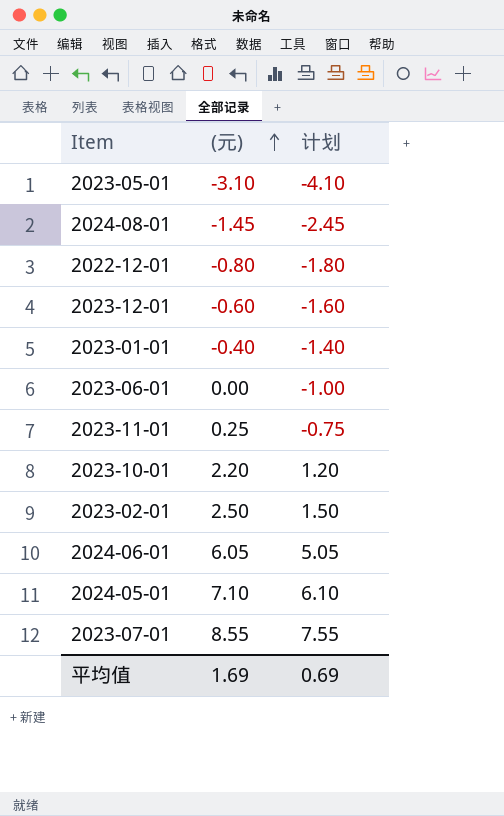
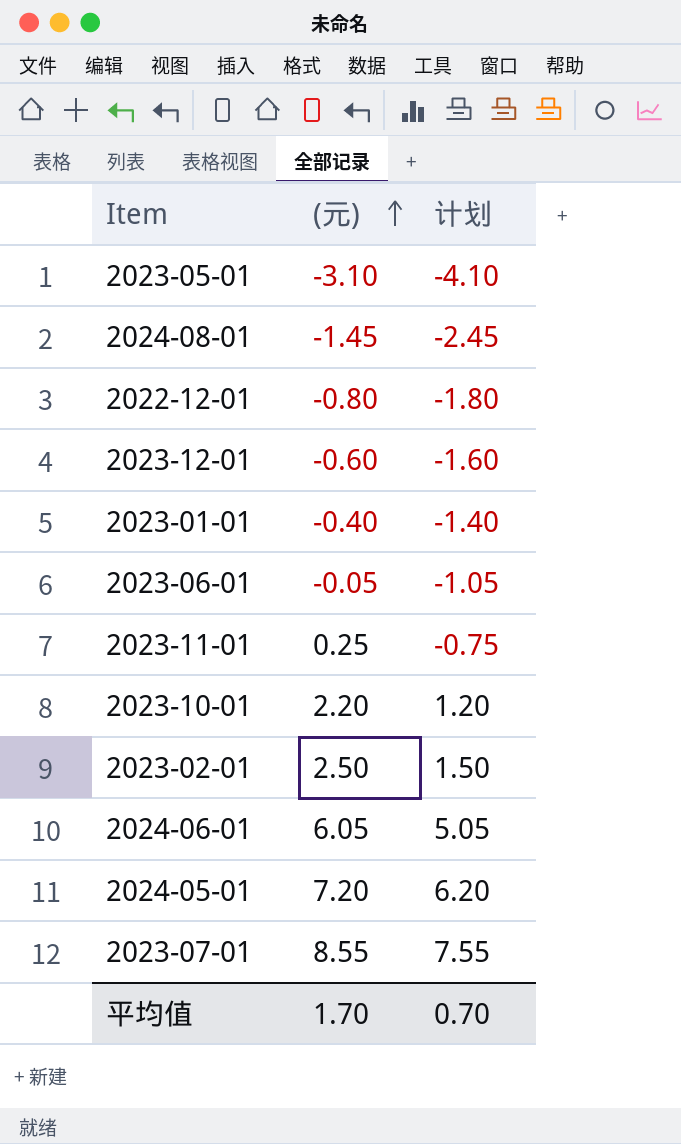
2023-06-01 | (元): 0.00 -> -0.05
2023-06-01 | 计划: -1.00 -> -1.05
2024-05-01 | (元): 7.10 -> 7.20
2024-05-01 | 计划: 6.10 -> 6.20
平均值 | (元): 1.69 -> 1.70
平均值 | 计划: 0.69 -> 0.70

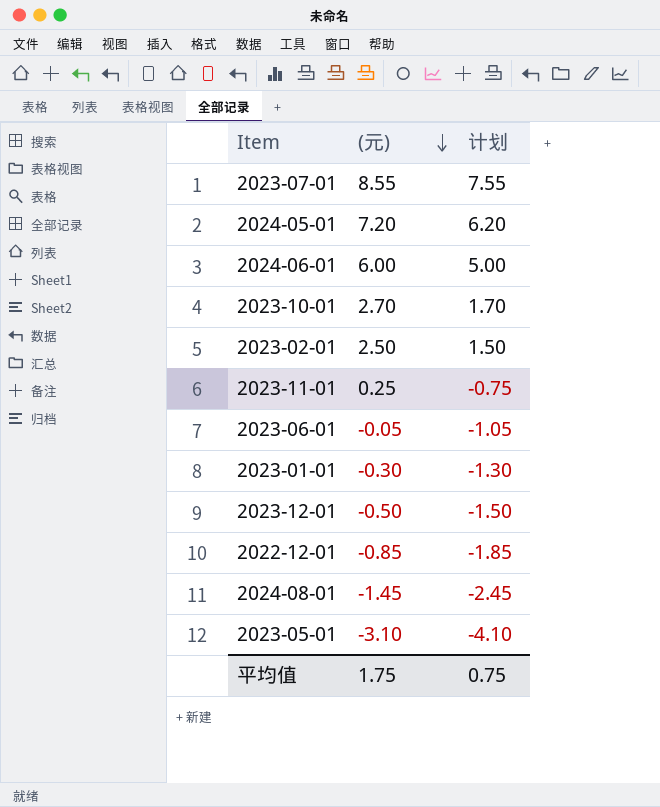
row order: (元) ascending -> (元) descending
2024-06-01 | (元): 6.05 -> 6.00
2024-06-01 | 计划: 5.05 -> 5.00
2023-10-01 | (元): 2.20 -> 2.70
2023-10-01 | 计划: 1.20 -> 1.70
2023-01-01 | (元): -0.40 -> -0.30
2023-01-01 | 计划: -1.40 -> -1.30
2023-12-01 | (元): -0.60 -> -0.50
2023-12-01 | 计划: -1.60 -> -1.50
2022-12-01 | (元): -0.80 -> -0.85
2022-12-01 | 计划: -1.80 -> -1.85
平均值 | (元): 1.70 -> 1.75
平均值 | 计划: 0.70 -> 0.75

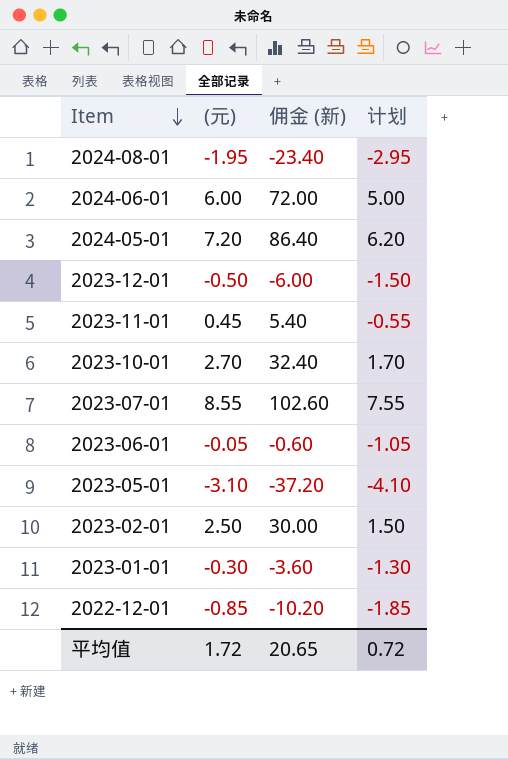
row order: (元) descending -> Item descending
column 佣金 (新) | formula: none -> [(元)] * 12
2024-08-01 | (元): -1.45 -> -1.95
2024-08-01 | 计划: -2.45 -> -2.95
2023-11-01 | (元): 0.25 -> 0.45
2023-11-01 | 计划: -0.75 -> -0.55
平均值 | (元): 1.75 -> 1.72
平均值 | 计划: 0.75 -> 0.72

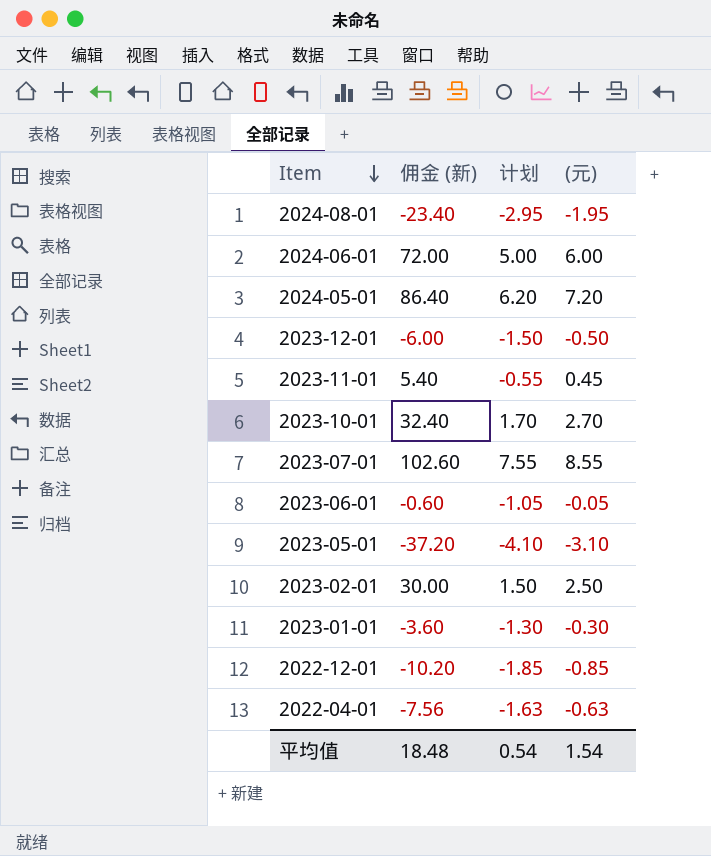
column (元) | position: 2 -> 4
row 2022-04-01: none -> -7.56 | -1.63 | -0.63
平均值 | 佣金 (新): 20.65 -> 18.48
平均值 | 计划: 0.72 -> 0.54
平均值 | (元): 1.72 -> 1.54

